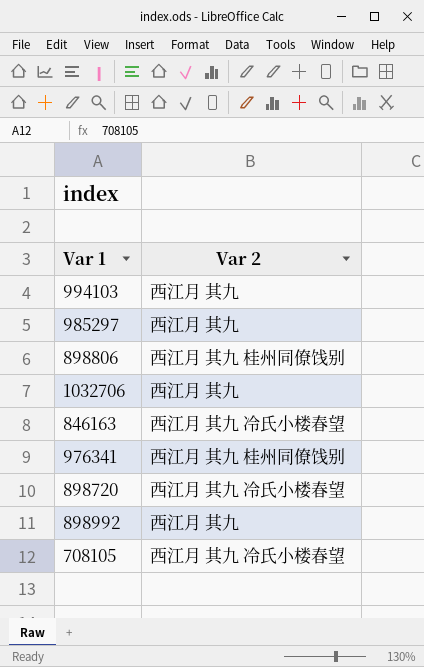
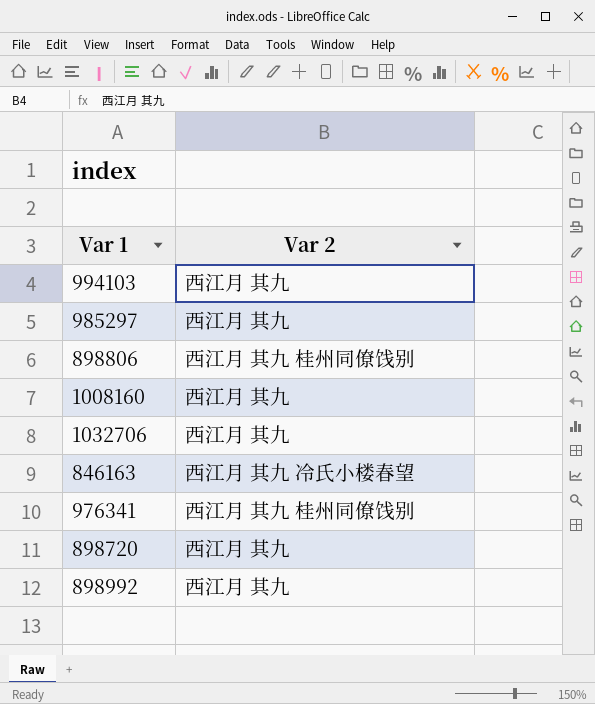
row 708105: 西江月 其九 冷氏小楼春望 -> none
row 1008160: none -> 西江月 其九
898720 | Var 2: 西江月 其九 冷氏小楼春望 -> 西江月 其九

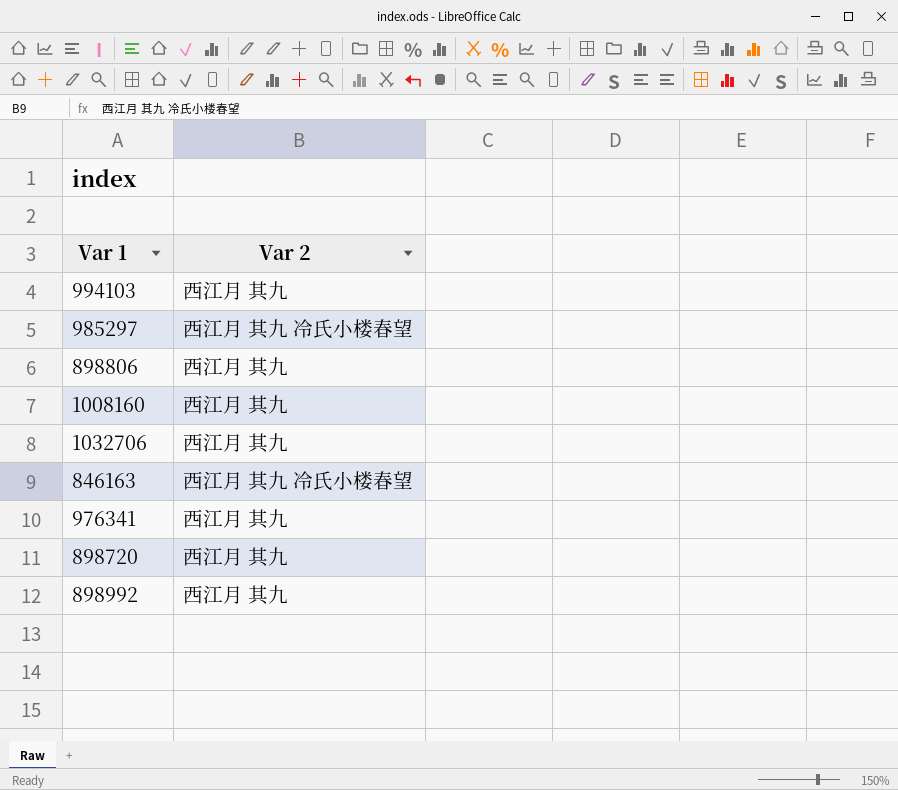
985297 | Var 2: 西江月 其九 -> 西江月 其九 冷氏小楼春望
898806 | Var 2: 西江月 其九 桂州同僚饯别 -> 西江月 其九
976341 | Var 2: 西江月 其九 桂州同僚饯别 -> 西江月 其九

